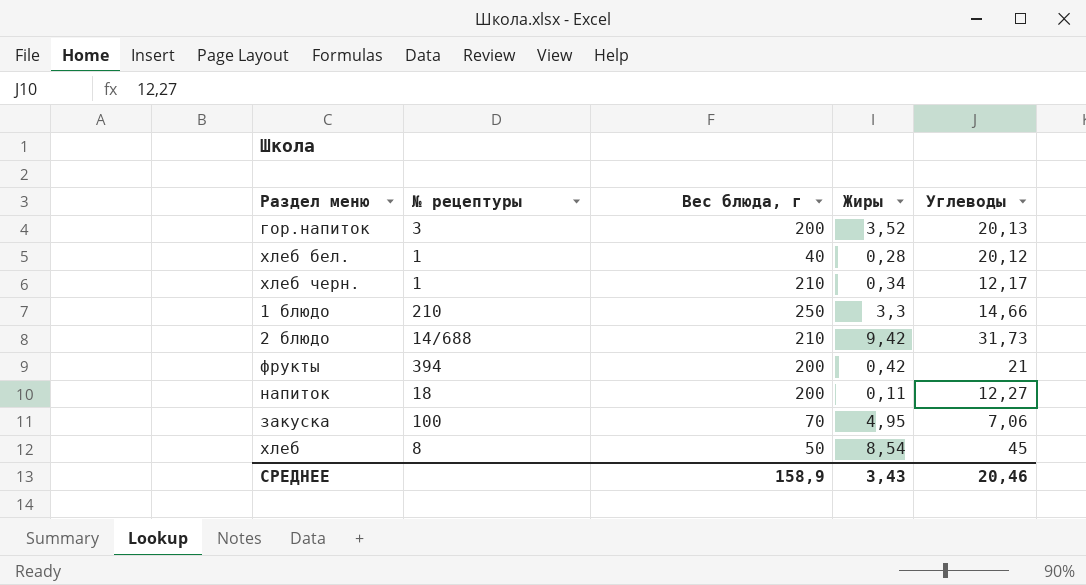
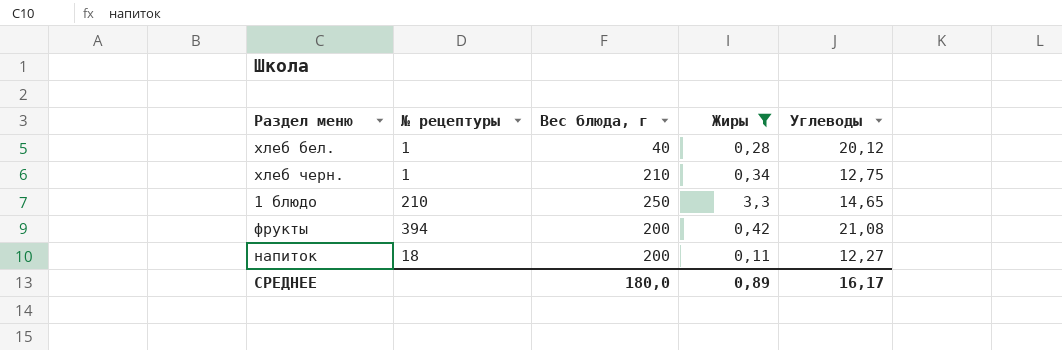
filter: none -> Жиры <= 3,3
хлеб черн. | Углеводы: 12,17 -> 12,75
1 блюдо | Углеводы: 14,66 -> 14,65
фрукты | Углеводы: 21 -> 21,08
СРЕДНЕЕ | Вес блюда, г: 158,9 -> 180,0
СРЕДНЕЕ | Жиры: 3,43 -> 0,89
СРЕДНЕЕ | Углеводы: 20,46 -> 16,17

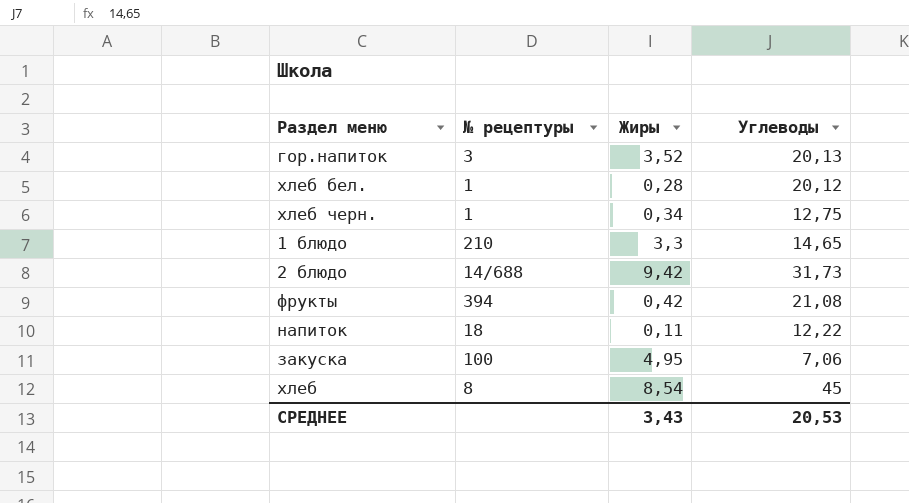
filter: Жиры <= 3,3 -> none
column Вес блюда, г | position: 3 -> none
напиток | Углеводы: 12,27 -> 12,22
СРЕДНЕЕ | Жиры: 0,89 -> 3,43
СРЕДНЕЕ | Углеводы: 16,17 -> 20,53

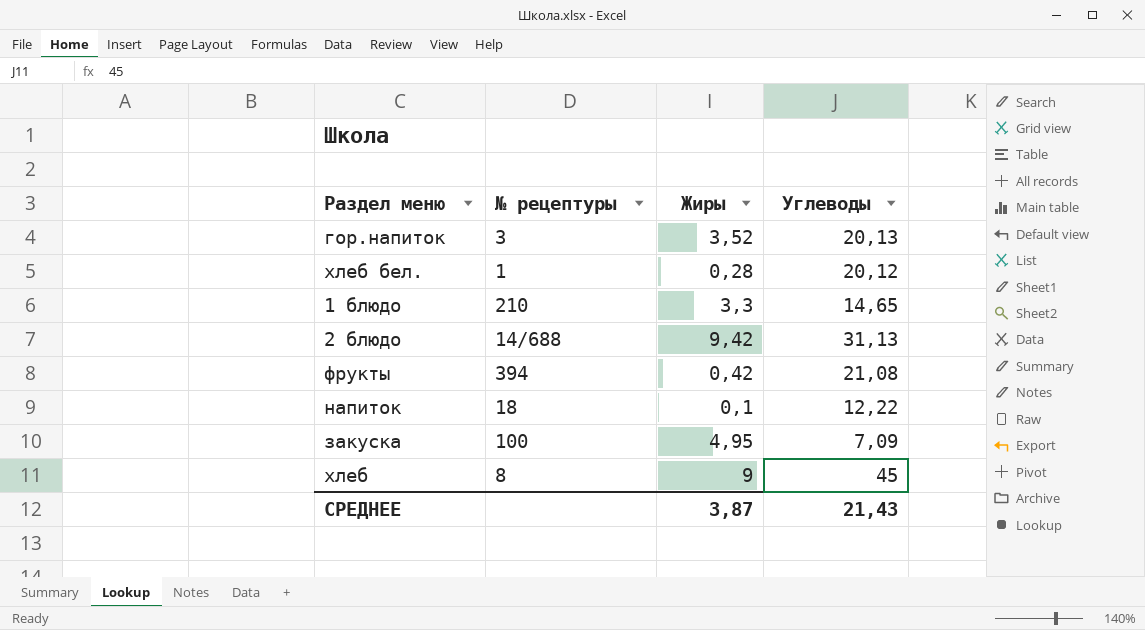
row хлеб черн.: 1 | 0,34 | 12,75 -> none
2 блюдо | Углеводы: 31,73 -> 31,13
напиток | Жиры: 0,11 -> 0,1
закуска | Углеводы: 7,06 -> 7,09
хлеб | Жиры: 8,54 -> 9
СРЕДНЕЕ | Жиры: 3,43 -> 3,87
СРЕДНЕЕ | Углеводы: 20,53 -> 21,43

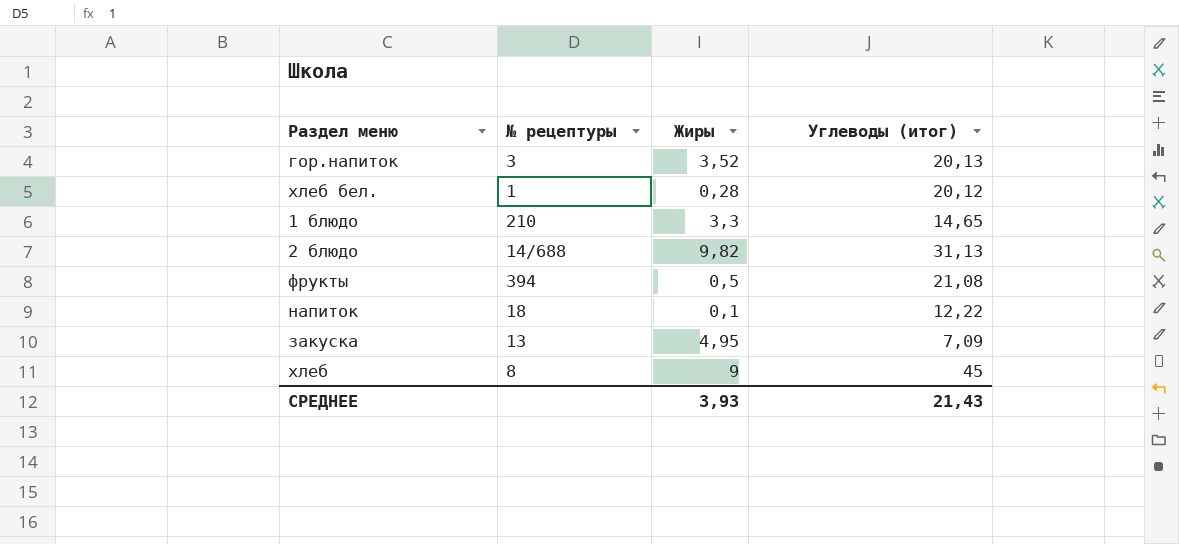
column name: Углеводы -> Углеводы (итог)
2 блюдо | Жиры: 9,42 -> 9,82
фрукты | Жиры: 0,42 -> 0,5
закуска | № рецептуры: 100 -> 13
СРЕДНЕЕ | Жиры: 3,87 -> 3,93

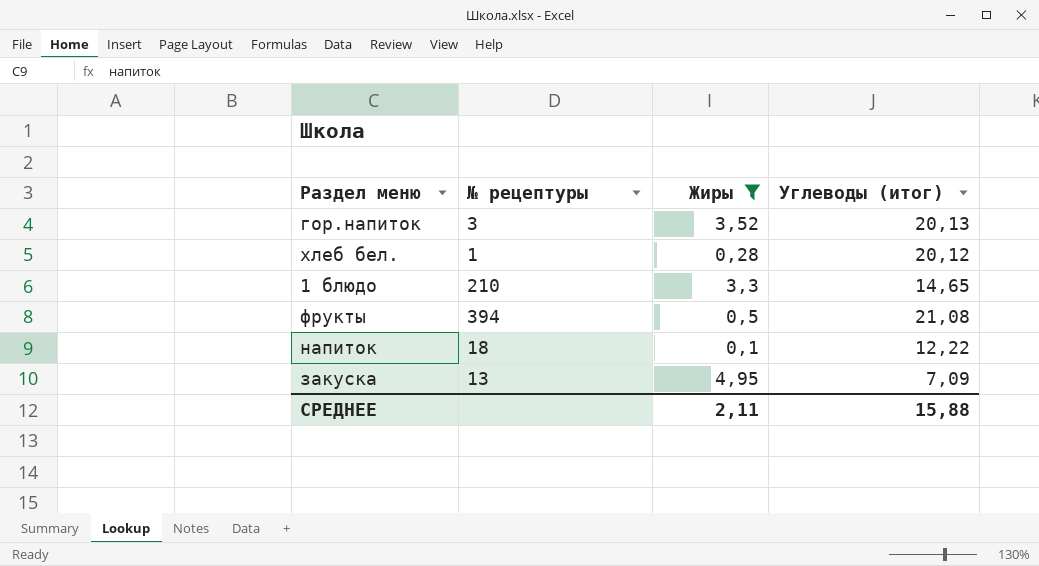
filter: none -> Жиры <= 4,95
СРЕДНЕЕ | Жиры: 3,93 -> 2,11
СРЕДНЕЕ | Углеводы (итог): 21,43 -> 15,88

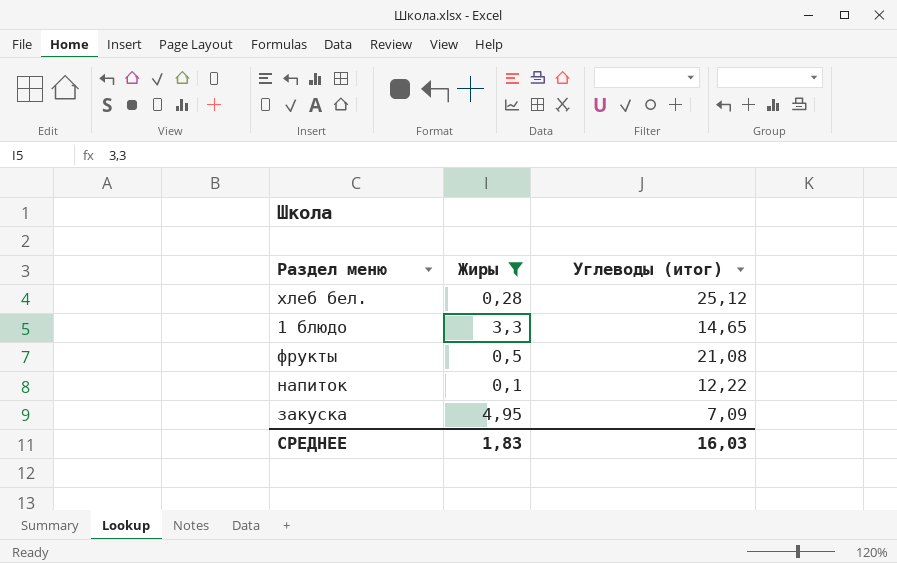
column № рецептуры | position: 2 -> none
row гор.напиток: 3 | 3,52 | 20,13 -> none
хлеб бел. | Углеводы (итог): 20,12 -> 25,12
СРЕДНЕЕ | Жиры: 2,11 -> 1,83
СРЕДНЕЕ | Углеводы (итог): 15,88 -> 16,03

